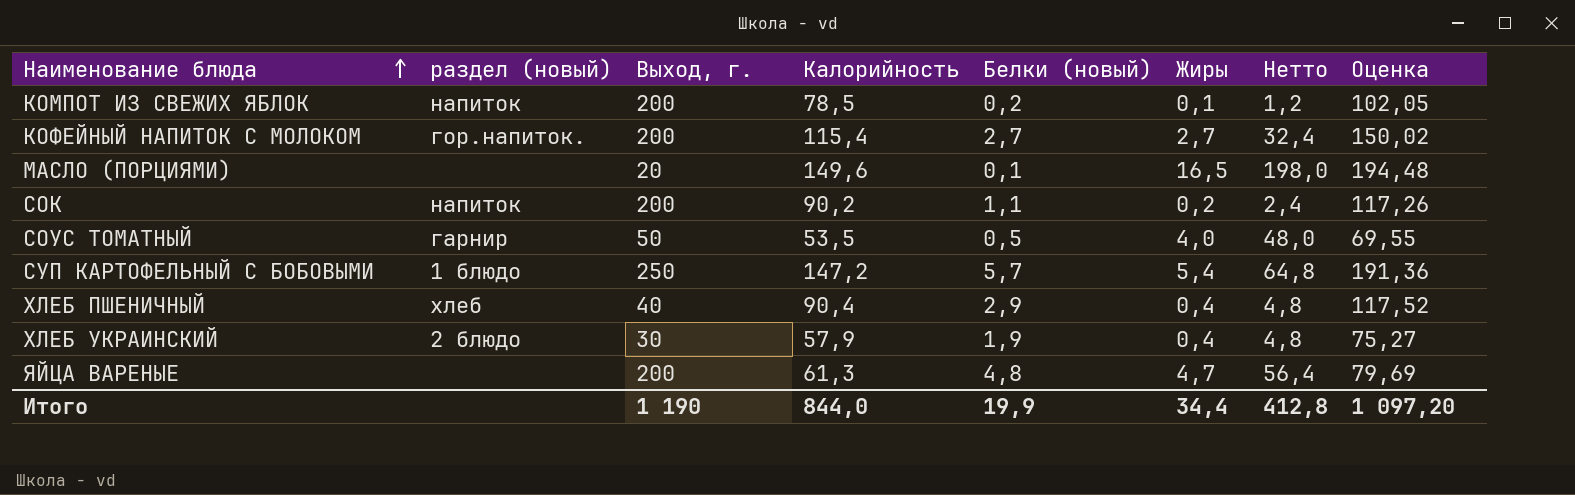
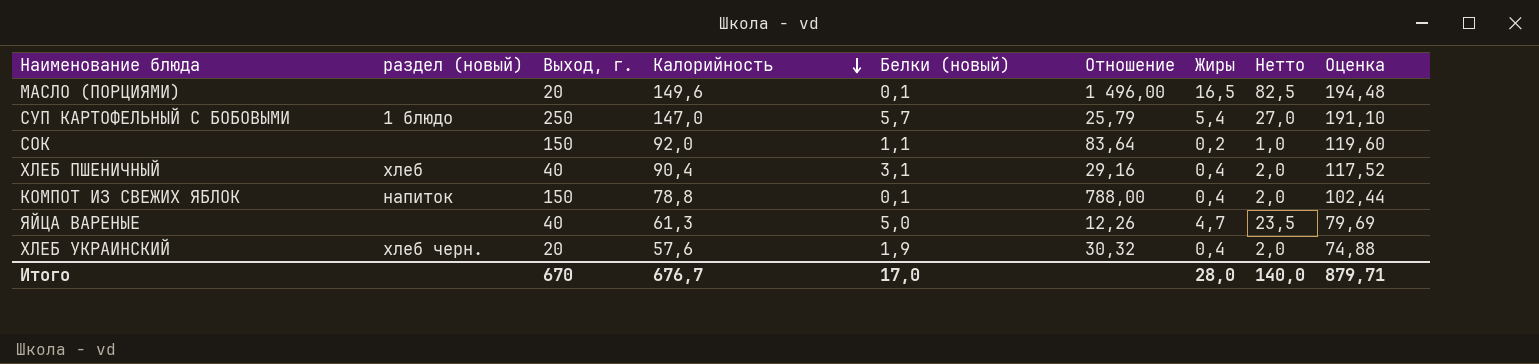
row order: Наименование блюда ascending -> Калорийность descending
column Отношение | formula: none -> [Калорийность] / [Белки (новый)]
column Нетто | formula: [Жиры] * 12 -> [Жиры] * 5
row КОФЕЙНЫЙ НАПИТОК С МОЛОКОМ: гор.напиток. | 200 | 115,4 | 2,7 | 2,7 | 32,4 | 150,02 -> none
row СОУС ТОМАТНЫЙ: гарнир | 50 | 53,5 | 0,5 | 4,0 | 48,0 | 69,55 -> none
СУП КАРТОФЕЛЬНЫЙ С БОБОВЫМИ | Калорийность: 147,2 -> 147,0
СУП КАРТОФЕЛЬНЫЙ С БОБОВЫМИ | Оценка: 191,36 -> 191,10
СОК | раздел (новый): напиток -> none
СОК | Выход, г.: 200 -> 150
СОК | Калорийность: 90,2 -> 92,0
СОК | Оценка: 117,26 -> 119,60
ХЛЕБ ПШЕНИЧНЫЙ | Белки (новый): 2,9 -> 3,1
КОМПОТ ИЗ СВЕЖИХ ЯБЛОК | Выход, г.: 200 -> 150
КОМПОТ ИЗ СВЕЖИХ ЯБЛОК | Калорийность: 78,5 -> 78,8
КОМПОТ ИЗ СВЕЖИХ ЯБЛОК | Белки (новый): 0,2 -> 0,1
КОМПОТ ИЗ СВЕЖИХ ЯБЛОК | Жиры: 0,1 -> 0,4
КОМПОТ ИЗ СВЕЖИХ ЯБЛОК | Оценка: 102,05 -> 102,44
ЯЙЦА ВАРЕНЫЕ | Выход, г.: 200 -> 40
ЯЙЦА ВАРЕНЫЕ | Белки (новый): 4,8 -> 5,0
ХЛЕБ УКРАИНСКИЙ | раздел (новый): 2 блюдо -> хлеб черн.
ХЛЕБ УКРАИНСКИЙ | Выход, г.: 30 -> 20
ХЛЕБ УКРАИНСКИЙ | Калорийность: 57,9 -> 57,6
ХЛЕБ УКРАИНСКИЙ | Оценка: 75,27 -> 74,88
Итого | Выход, г.: 1 190 -> 670
Итого | Калорийность: 844,0 -> 676,7
Итого | Белки (новый): 19,9 -> 17,0
Итого | Жиры: 34,4 -> 28,0
Итого | Нетто: 412,8 -> 140,0
Итого | Оценка: 1 097,20 -> 879,71

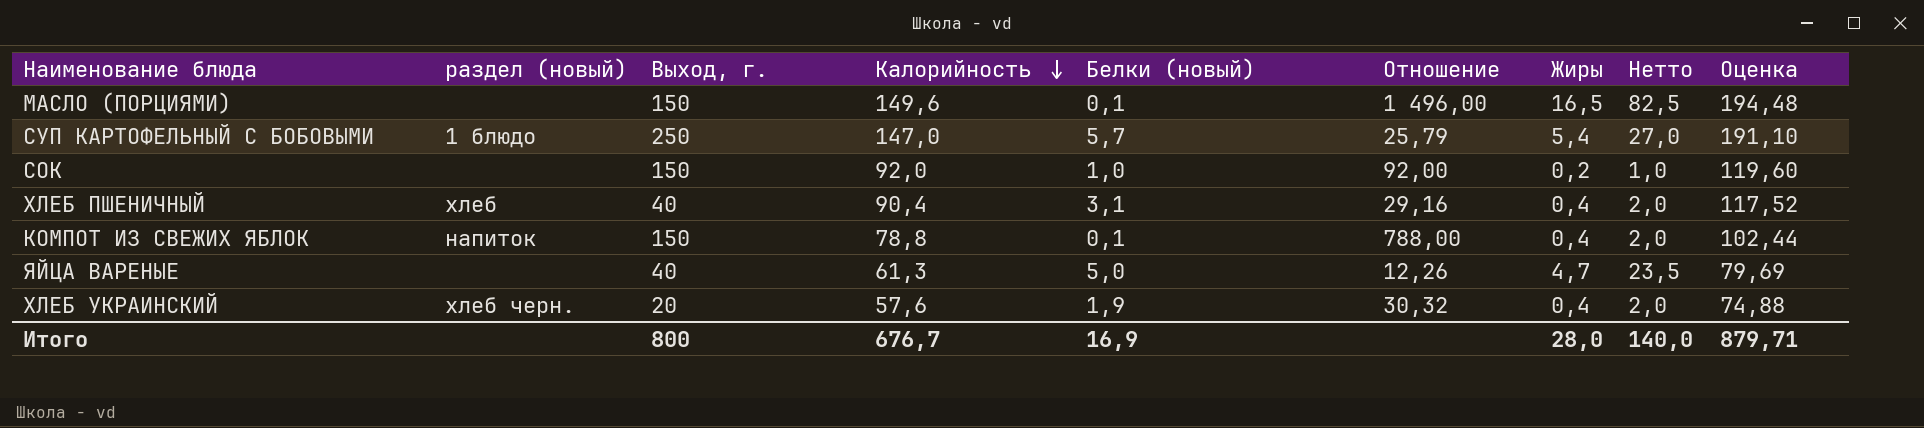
МАСЛО (ПОРЦИЯМИ) | Выход, г.: 20 -> 150
СОК | Белки (новый): 1,1 -> 1,0
СОК | Отношение: 83,64 -> 92,00
Итого | Выход, г.: 670 -> 800
Итого | Белки (новый): 17,0 -> 16,9

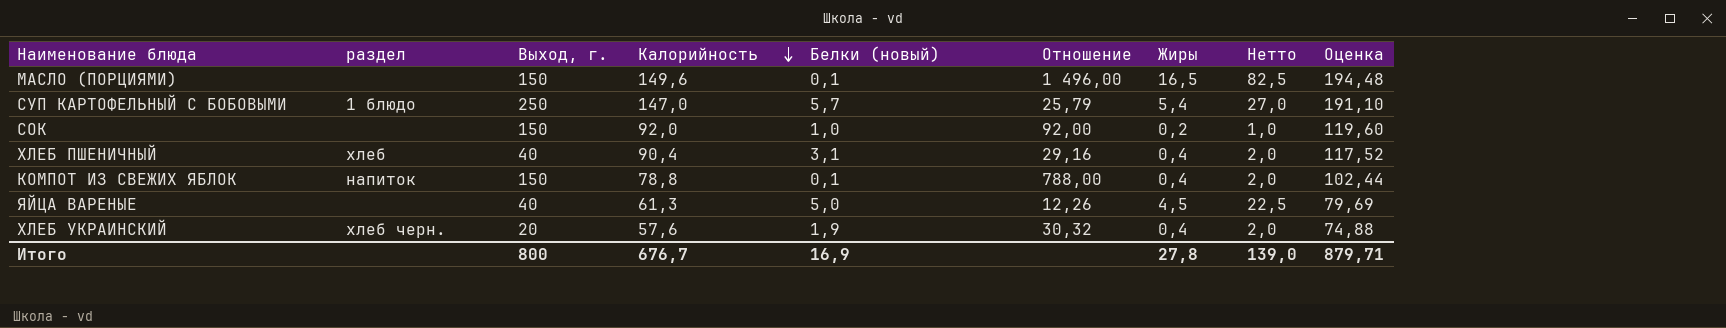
column name: раздел (новый) -> раздел
ЯЙЦА ВАРЕНЫЕ | Жиры: 4,7 -> 4,5
ЯЙЦА ВАРЕНЫЕ | Нетто: 23,5 -> 22,5
Итого | Жиры: 28,0 -> 27,8
Итого | Нетто: 140,0 -> 139,0

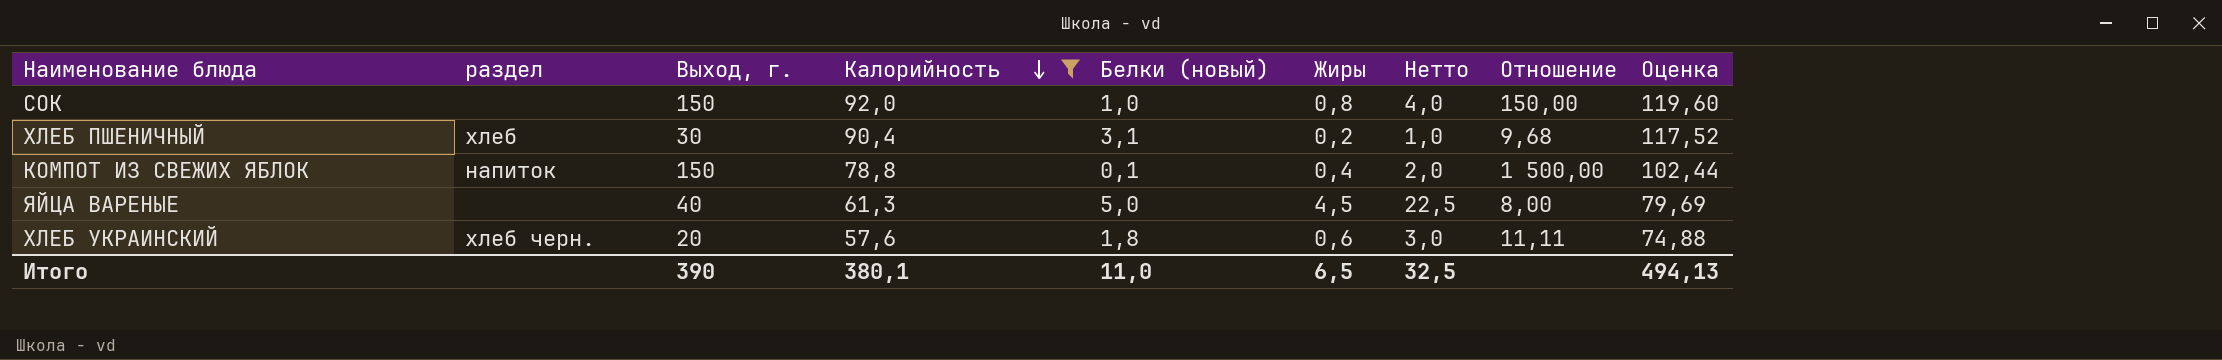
filter: none -> Калорийность <= 92,0
column Отношение | formula: [Калорийность] / [Белки (новый)] -> [Выход, г.] / [Белки (новый)]
column Отношение | position: 6 -> 8
СОК | Жиры: 0,2 -> 0,8
СОК | Нетто: 1,0 -> 4,0
ХЛЕБ ПШЕНИЧНЫЙ | Выход, г.: 40 -> 30
ХЛЕБ ПШЕНИЧНЫЙ | Жиры: 0,4 -> 0,2
ХЛЕБ ПШЕНИЧНЫЙ | Нетто: 2,0 -> 1,0
ХЛЕБ УКРАИНСКИЙ | Белки (новый): 1,9 -> 1,8
ХЛЕБ УКРАИНСКИЙ | Жиры: 0,4 -> 0,6
ХЛЕБ УКРАИНСКИЙ | Нетто: 2,0 -> 3,0
Итого | Выход, г.: 800 -> 390
Итого | Калорийность: 676,7 -> 380,1
Итого | Белки (новый): 16,9 -> 11,0
Итого | Жиры: 27,8 -> 6,5
Итого | Нетто: 139,0 -> 32,5
Итого | Оценка: 879,71 -> 494,13

